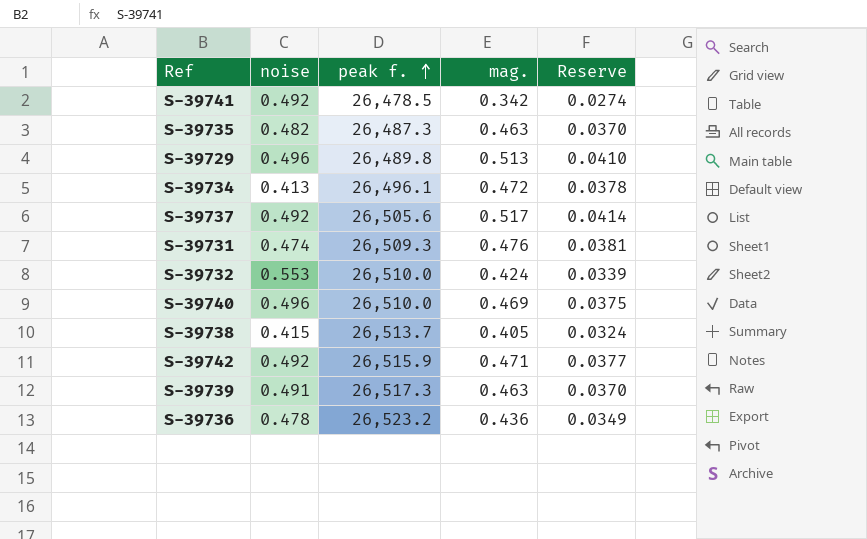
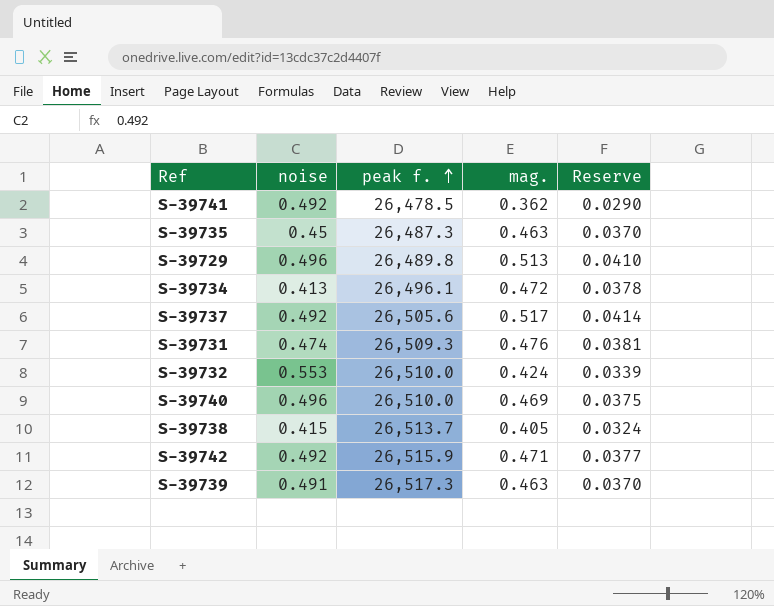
row S-39736: 0.478 | 26,523.2 | 0.436 | 0.0349 -> none
S-39741 | mag.: 0.342 -> 0.362
S-39741 | Reserve: 0.0274 -> 0.0290
S-39735 | noise: 0.482 -> 0.45

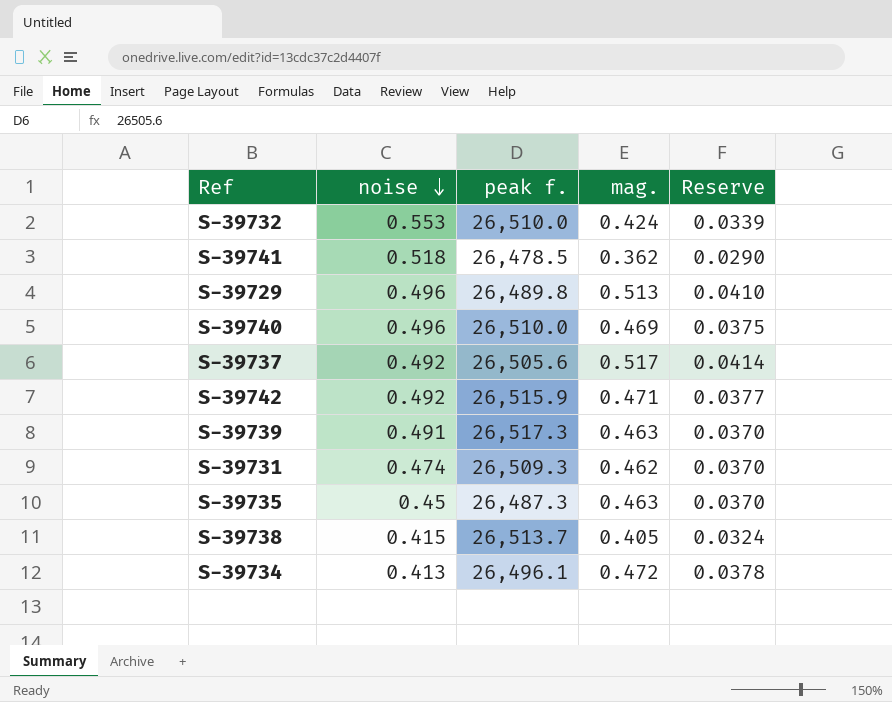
row order: peak f. ascending -> noise descending
S-39741 | noise: 0.492 -> 0.518
S-39731 | mag.: 0.476 -> 0.462
S-39731 | Reserve: 0.0381 -> 0.0370

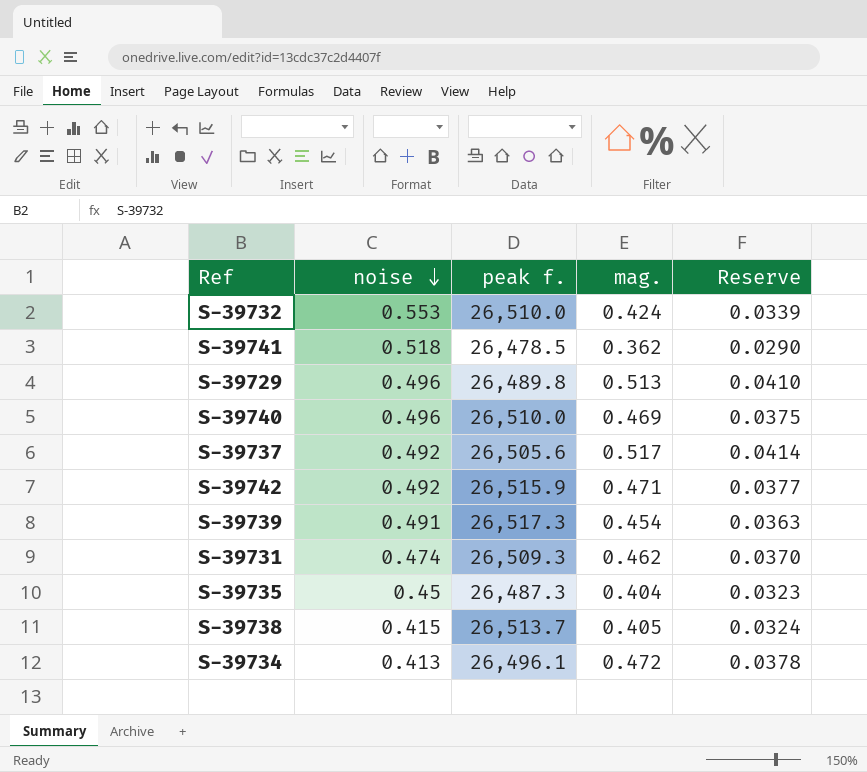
S-39739 | mag.: 0.463 -> 0.454
S-39739 | Reserve: 0.0370 -> 0.0363
S-39735 | mag.: 0.463 -> 0.404
S-39735 | Reserve: 0.0370 -> 0.0323

